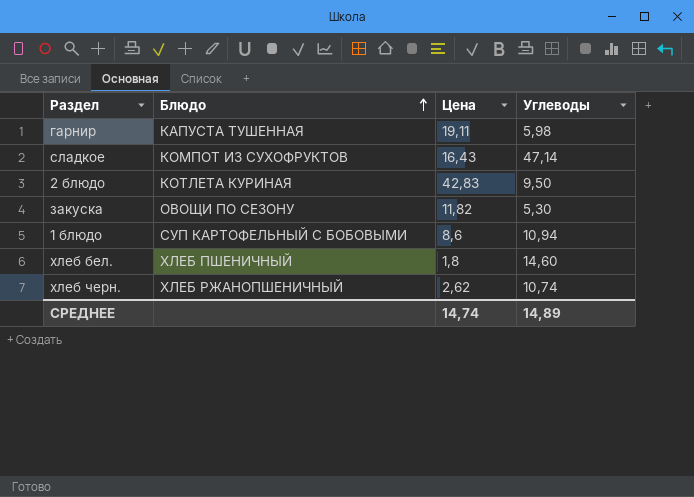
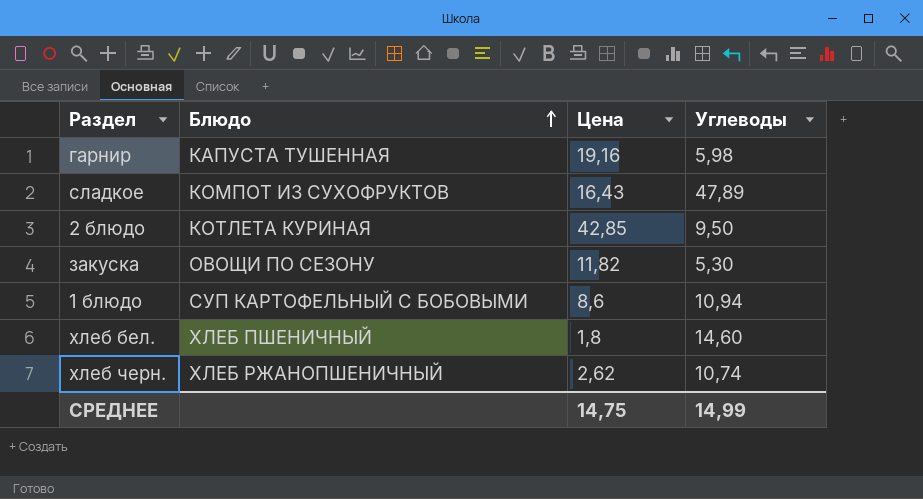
гарнир | Цена: 19,11 -> 19,16
сладкое | Углеводы: 47,14 -> 47,89
2 блюдо | Цена: 42,83 -> 42,85
СРЕДНЕЕ | Цена: 14,74 -> 14,75
СРЕДНЕЕ | Углеводы: 14,89 -> 14,99

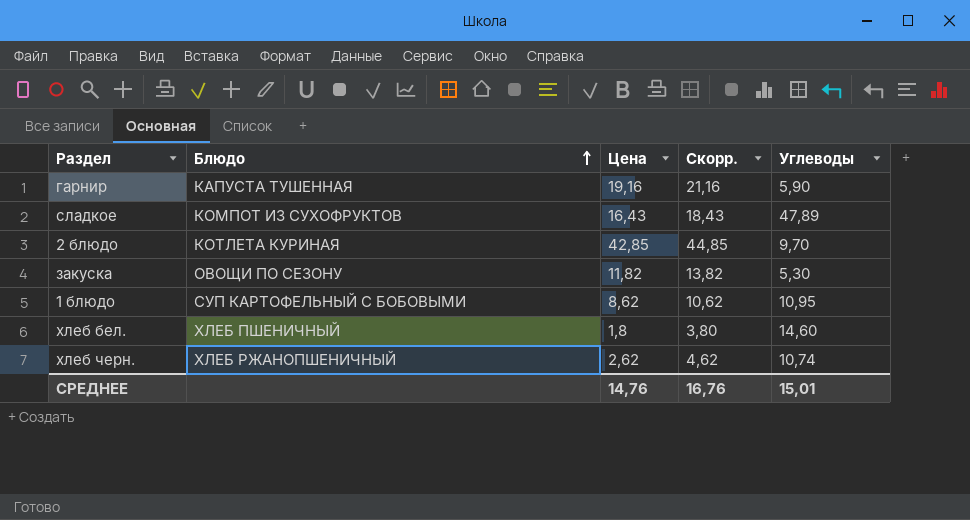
column Скорр. | formula: none -> [Цена] + 2
гарнир | Углеводы: 5,98 -> 5,90
2 блюдо | Углеводы: 9,50 -> 9,70
1 блюдо | Цена: 8,6 -> 8,62
1 блюдо | Углеводы: 10,94 -> 10,95
СРЕДНЕЕ | Цена: 14,75 -> 14,76
СРЕДНЕЕ | Углеводы: 14,99 -> 15,01

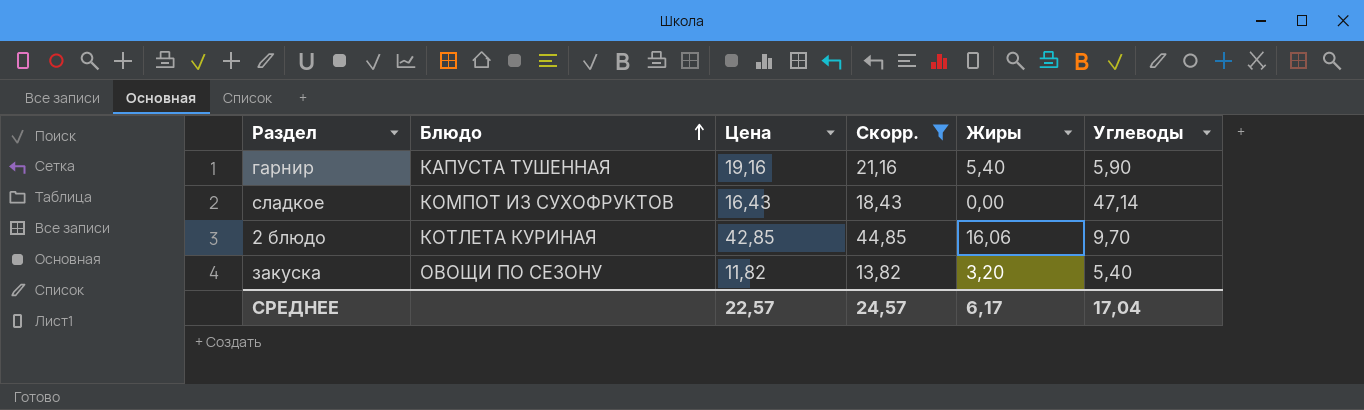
filter: none -> Скорр. >= 13,82
column Жиры | position: none -> 5
сладкое | Углеводы: 47,89 -> 47,14
закуска | Углеводы: 5,30 -> 5,40
СРЕДНЕЕ | Цена: 14,76 -> 22,57
СРЕДНЕЕ | Скорр.: 16,76 -> 24,57
СРЕДНЕЕ | Углеводы: 15,01 -> 17,04

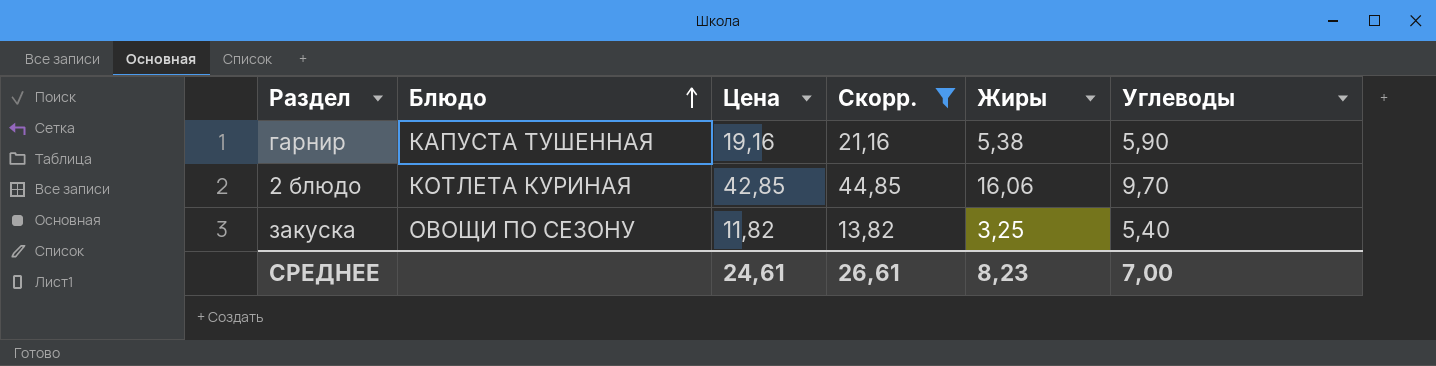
row сладкое: КОМПОТ ИЗ СУХОФРУКТОВ | 16,43 | 18,43 | 0,00 | 47,14 -> none
гарнир | Жиры: 5,40 -> 5,38
закуска | Жиры: 3,20 -> 3,25
СРЕДНЕЕ | Цена: 22,57 -> 24,61
СРЕДНЕЕ | Скорр.: 24,57 -> 26,61
СРЕДНЕЕ | Жиры: 6,17 -> 8,23
СРЕДНЕЕ | Углеводы: 17,04 -> 7,00

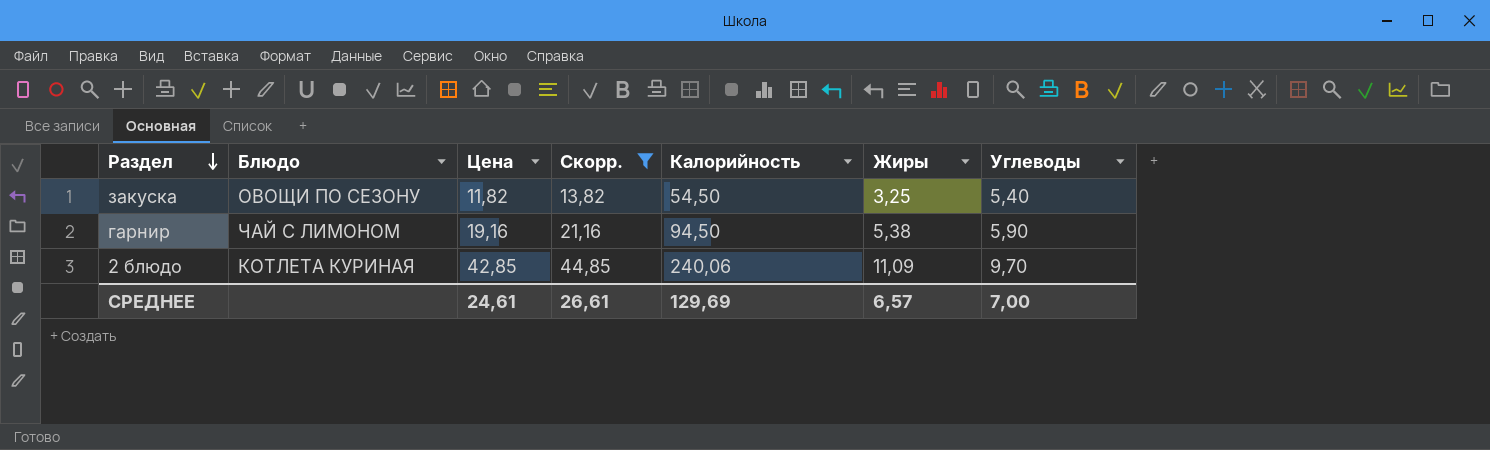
row order: Блюдо ascending -> Раздел descending
column Калорийность | position: none -> 5
гарнир | Блюдо: КАПУСТА ТУШЕННАЯ -> ЧАЙ С ЛИМОНОМ
2 блюдо | Жиры: 16,06 -> 11,09
СРЕДНЕЕ | Жиры: 8,23 -> 6,57

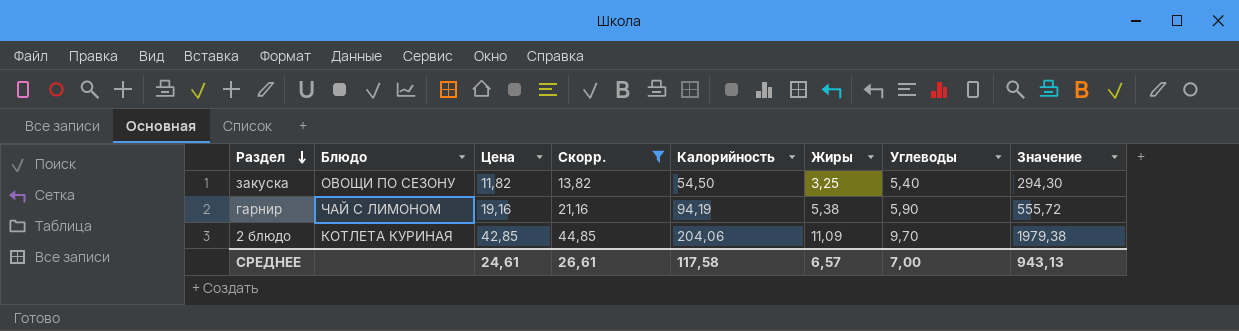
column Значение | formula: none -> [Калорийность] * [Углеводы]
гарнир | Калорийность: 94,50 -> 94,19
2 блюдо | Калорийность: 240,06 -> 204,06
СРЕДНЕЕ | Калорийность: 129,69 -> 117,58

